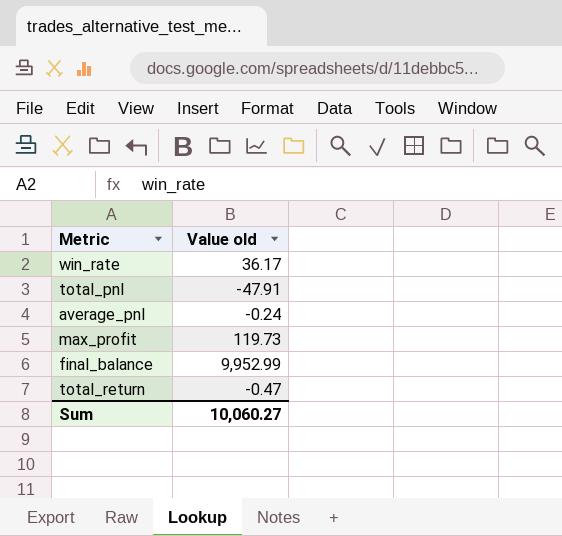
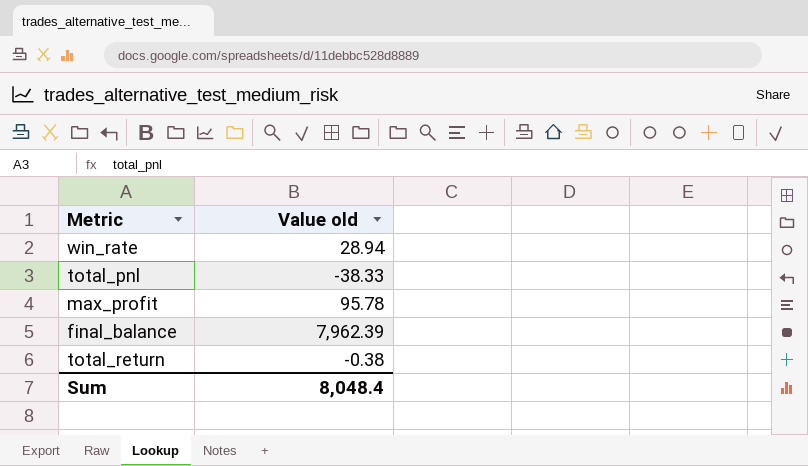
row average_pnl: -0.24 -> none
win_rate | Value old: 36.17 -> 28.94
total_pnl | Value old: -47.91 -> -38.33
max_profit | Value old: 119.73 -> 95.78
final_balance | Value old: 9,952.99 -> 7,962.39
total_return | Value old: -0.47 -> -0.38
Sum | Value old: 10,060.27 -> 8,048.4

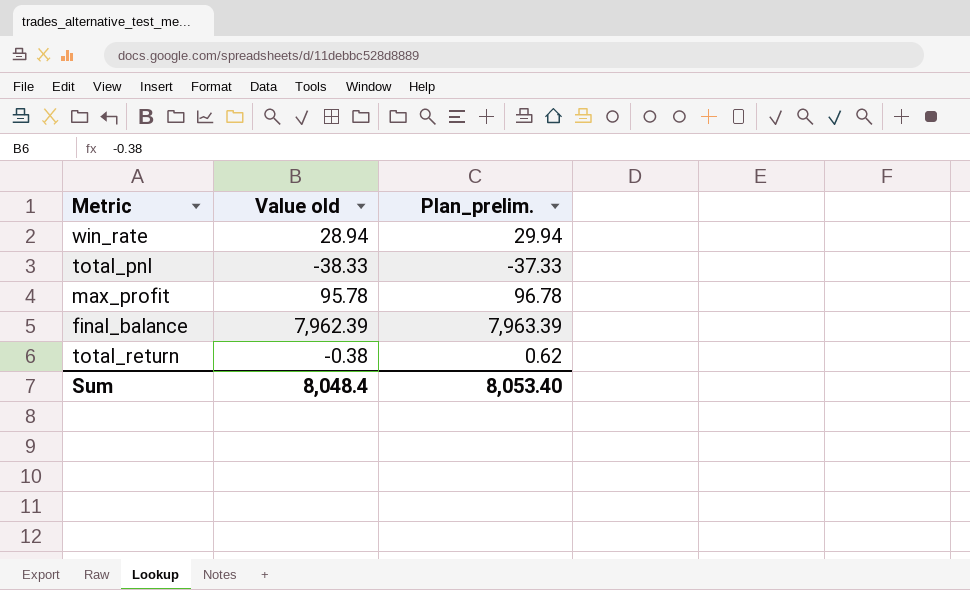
column Plan_prelim. | formula: none -> [Value old] + 1

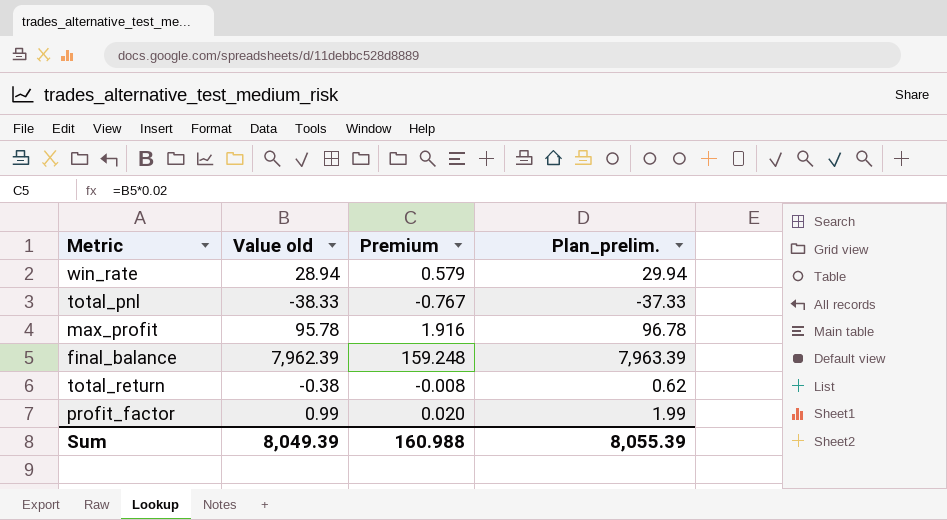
column Premium | formula: none -> [Value old] * 0.02
row profit_factor: none -> 0.99 | 0.020 | 1.99
Sum | Value old: 8,048.4 -> 8,049.39
Sum | Plan_prelim.: 8,053.40 -> 8,055.39

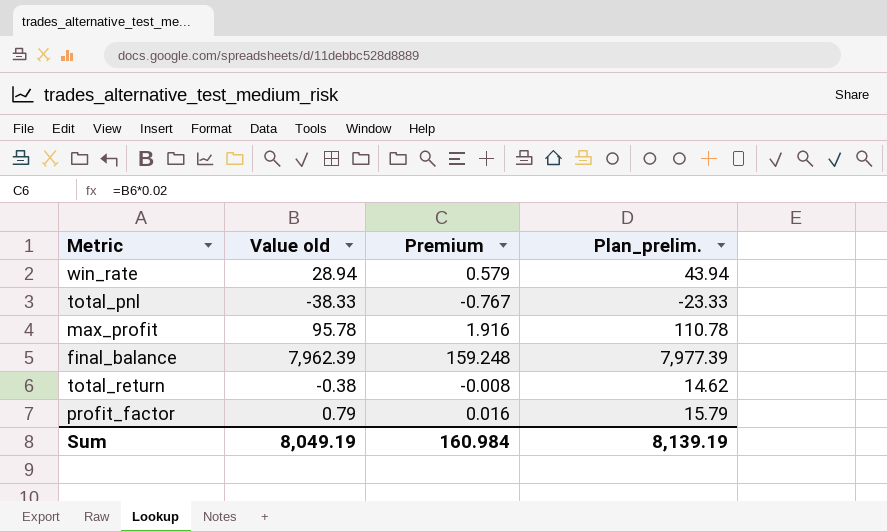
column Plan_prelim. | formula: [Value old] + 1 -> [Value old] + 15
profit_factor | Value old: 0.99 -> 0.79
profit_factor | Premium: 0.020 -> 0.016
Sum | Value old: 8,049.39 -> 8,049.19
Sum | Premium: 160.988 -> 160.984
Sum | Plan_prelim.: 8,055.39 -> 8,139.19

